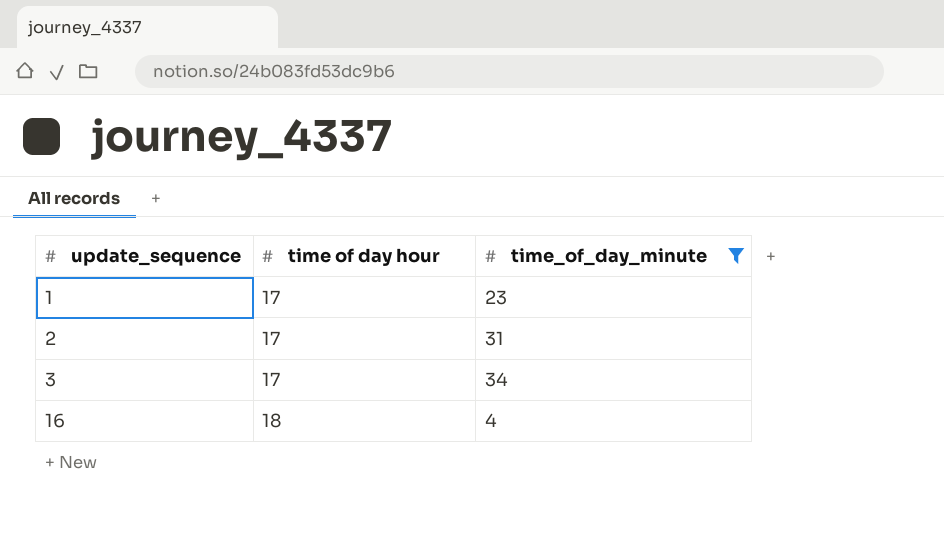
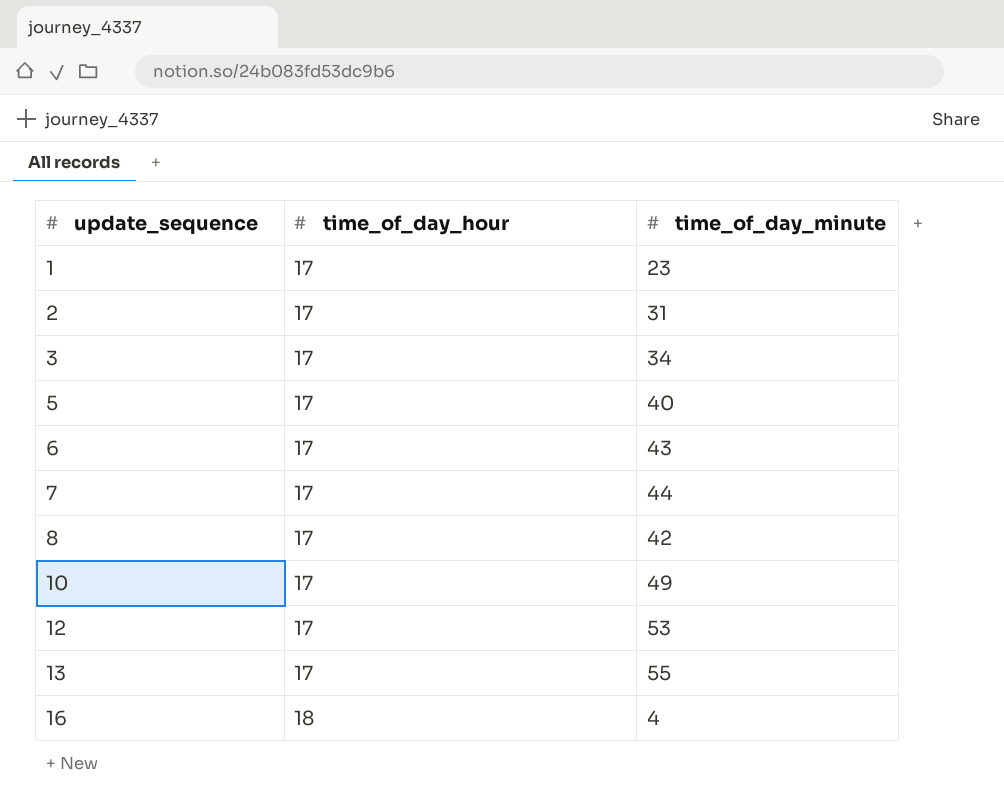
filter: time_of_day_minute <= 34 -> none
column name: time of day hour -> time_of_day_hour

